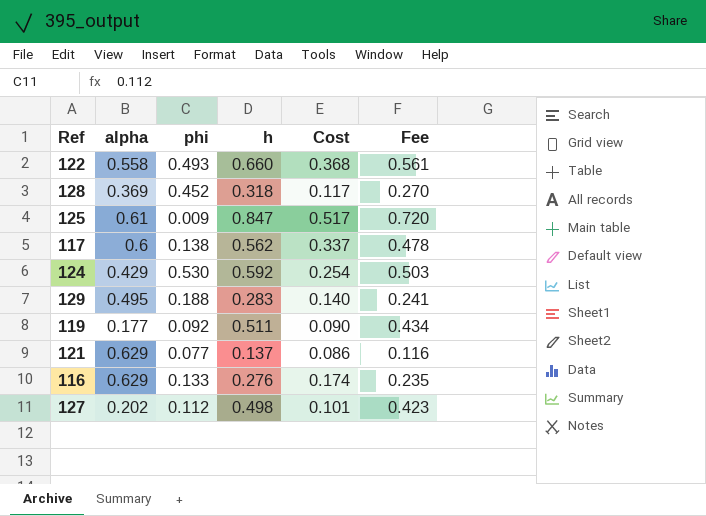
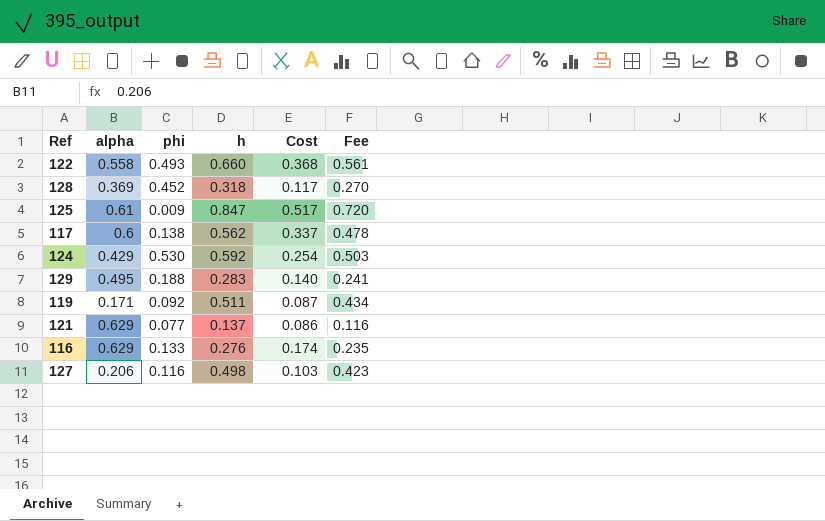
119 | alpha: 0.177 -> 0.171
119 | Cost: 0.090 -> 0.087
127 | alpha: 0.202 -> 0.206
127 | phi: 0.112 -> 0.116
127 | Cost: 0.101 -> 0.103

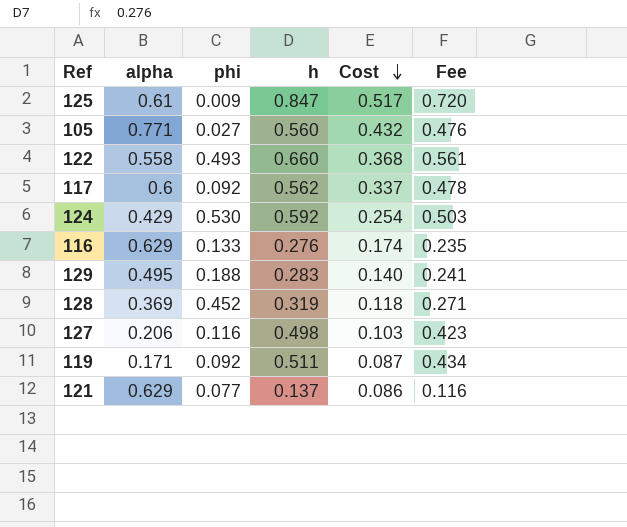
row order: none -> Cost descending
row 105: none -> 0.771 | 0.027 | 0.560 | 0.432 | 0.476
117 | phi: 0.138 -> 0.092
128 | h: 0.318 -> 0.319
128 | Cost: 0.117 -> 0.118
128 | Fee: 0.270 -> 0.271

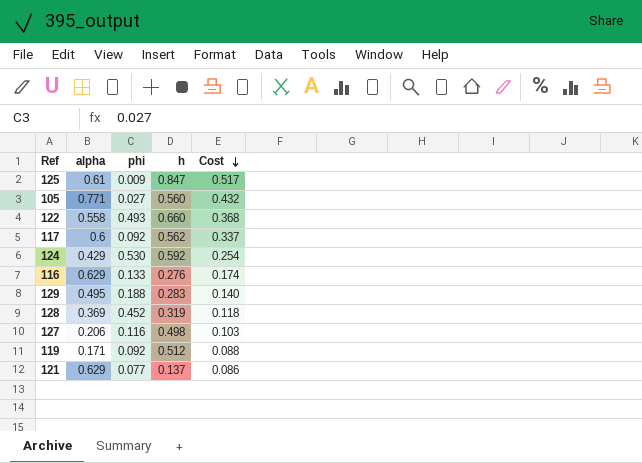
column Fee | formula: [h] * 0.85 -> none
119 | h: 0.511 -> 0.512
119 | Cost: 0.087 -> 0.088

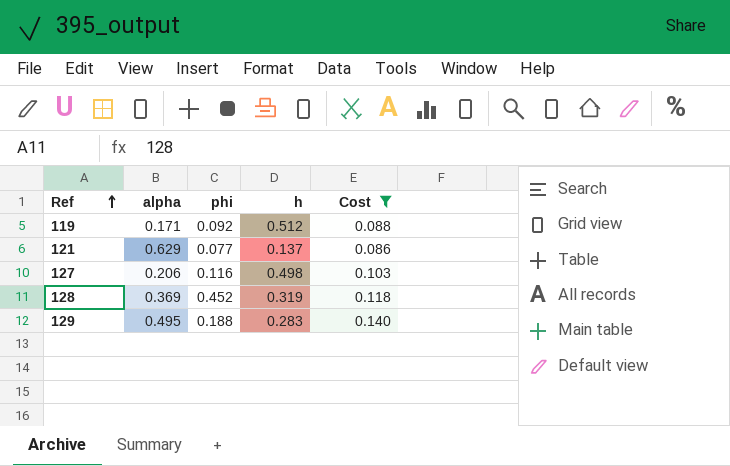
filter: none -> Cost <= 0.140
row order: Cost descending -> Ref ascending

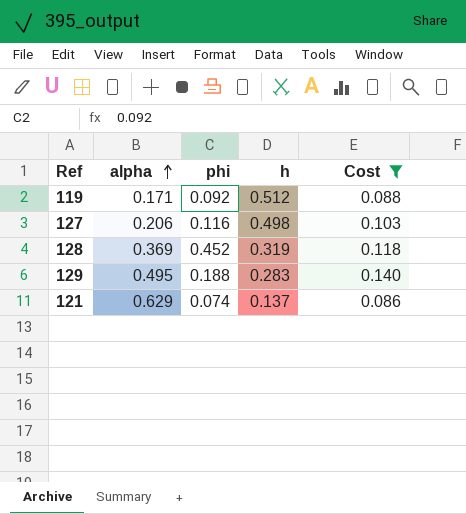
row order: Ref ascending -> alpha ascending
121 | phi: 0.077 -> 0.074

